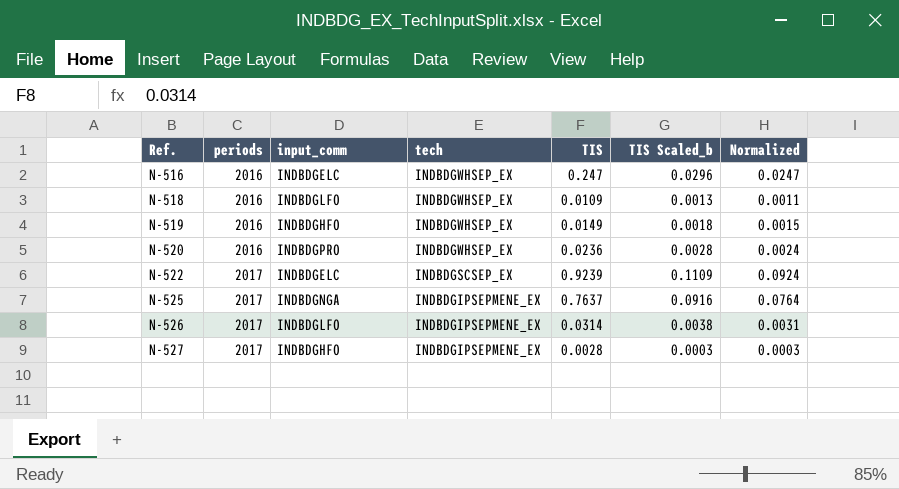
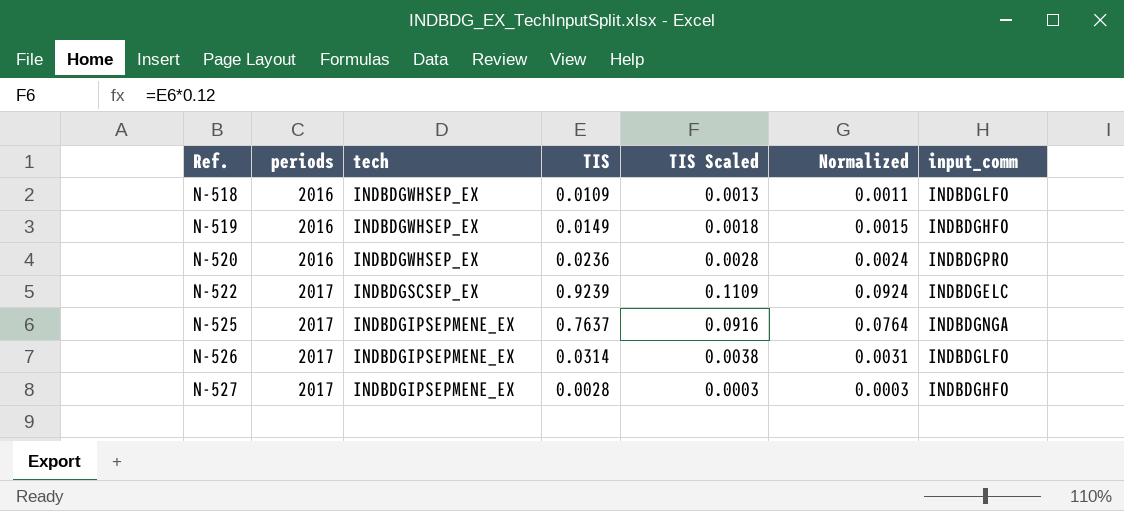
column name: TIS Scaled_b -> TIS Scaled
column input_comm | position: 3 -> 7
row N-516: 2016 | INDBDGELC | INDBDGWHSEP_EX | 0.247 | 0.0296 | 0.0247 -> none

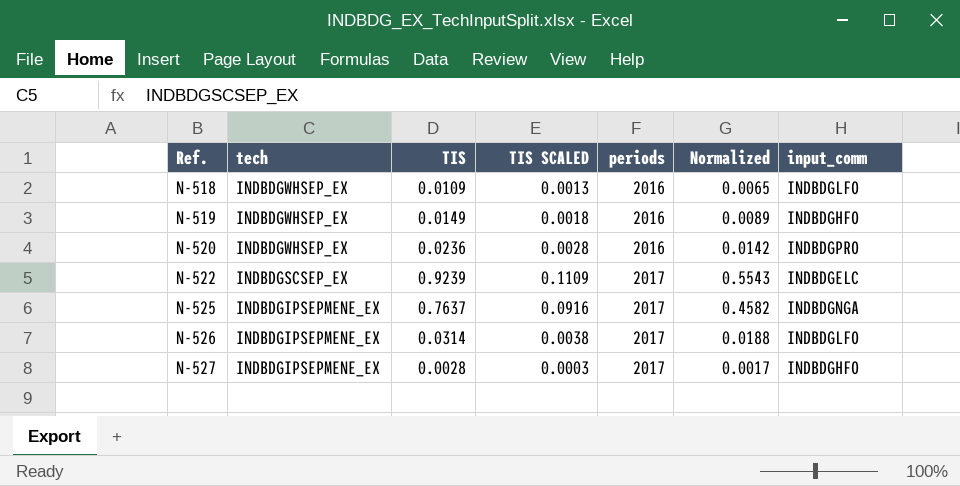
column name: TIS Scaled -> TIS SCALED
column periods | position: 2 -> 5
column Normalized | formula: [TIS] * 0.1 -> [TIS] * 0.6

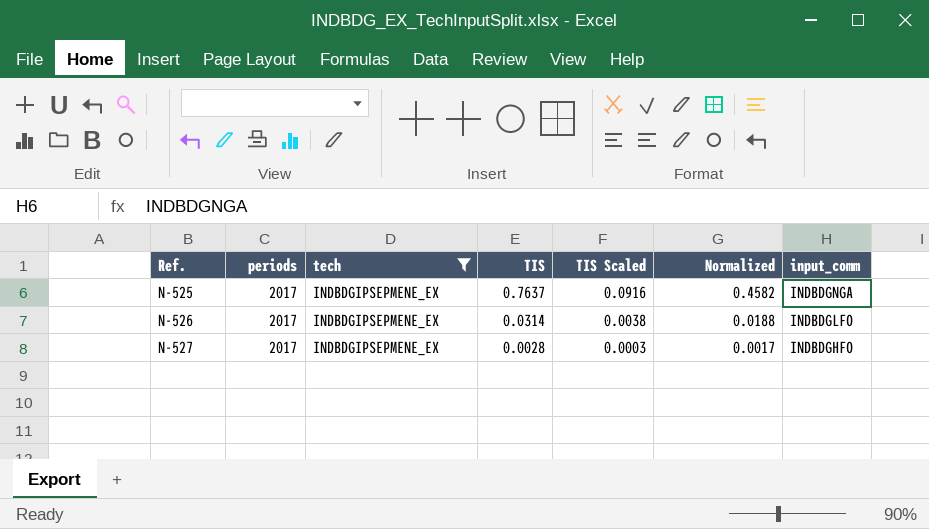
filter: none -> tech = INDBDGIPSEPMENE_EX
column periods | position: 5 -> 2
column name: TIS SCALED -> TIS Scaled

